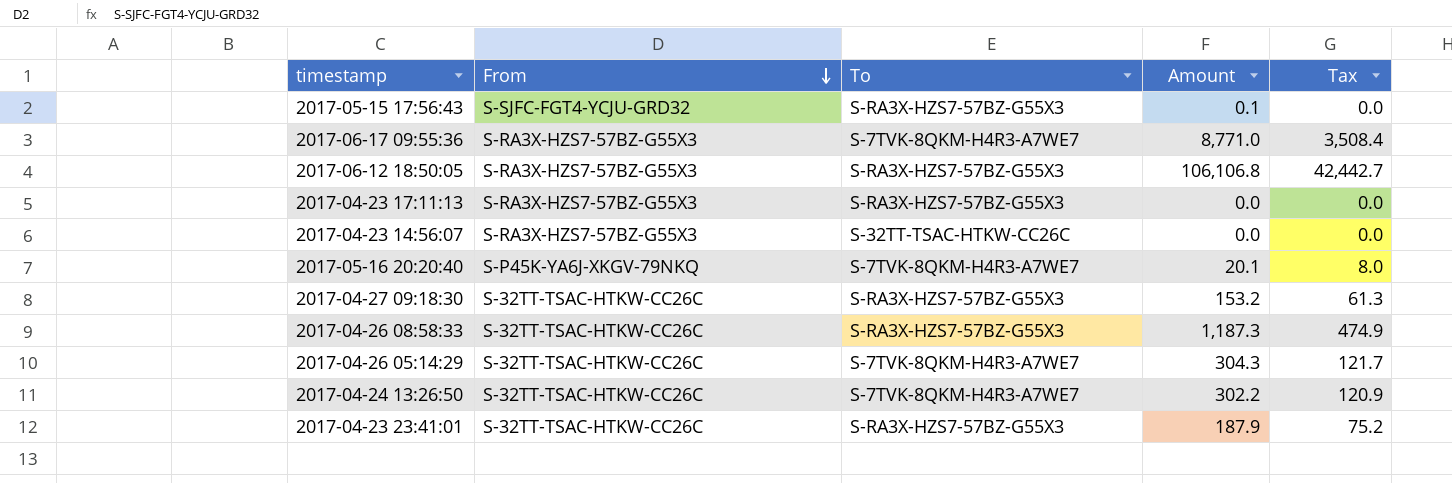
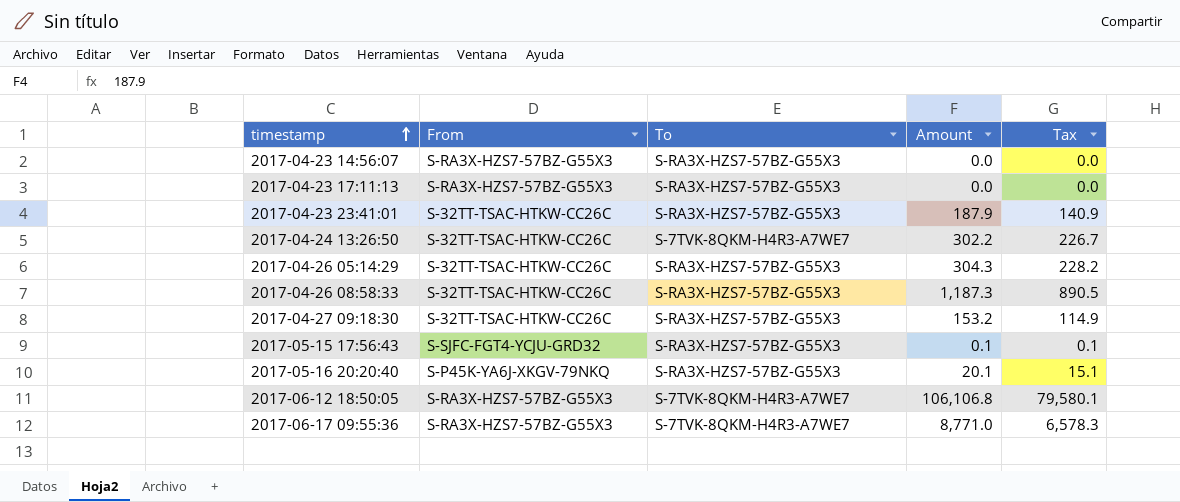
row order: From descending -> timestamp ascending
column Tax | formula: [Amount] * 0.4 -> [Amount] * 0.75
2017-04-23 14:56:07 | To: S-32TT-TSAC-HTKW-CC26C -> S-RA3X-HZS7-57BZ-G55X3
2017-04-26 05:14:29 | To: S-7TVK-8QKM-H4R3-A7WE7 -> S-RA3X-HZS7-57BZ-G55X3
2017-05-16 20:20:40 | To: S-7TVK-8QKM-H4R3-A7WE7 -> S-RA3X-HZS7-57BZ-G55X3
2017-06-12 18:50:05 | To: S-RA3X-HZS7-57BZ-G55X3 -> S-7TVK-8QKM-H4R3-A7WE7

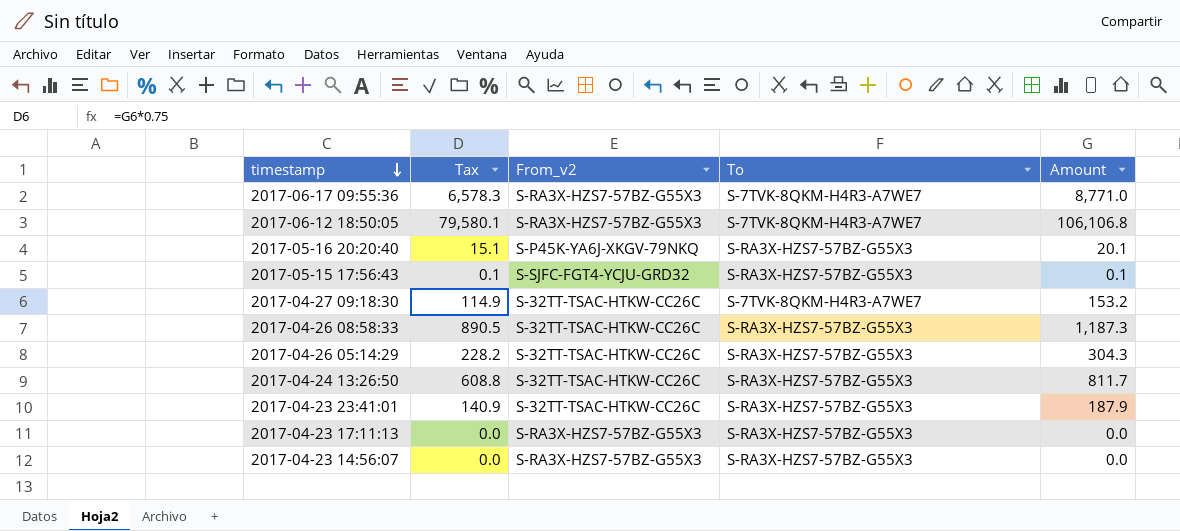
row order: timestamp ascending -> timestamp descending
column Tax | position: 5 -> 2
column name: From -> From_v2
2017-04-27 09:18:30 | To: S-RA3X-HZS7-57BZ-G55X3 -> S-7TVK-8QKM-H4R3-A7WE7
2017-04-24 13:26:50 | Tax: 226.7 -> 608.8
2017-04-24 13:26:50 | To: S-7TVK-8QKM-H4R3-A7WE7 -> S-RA3X-HZS7-57BZ-G55X3
2017-04-24 13:26:50 | Amount: 302.2 -> 811.7

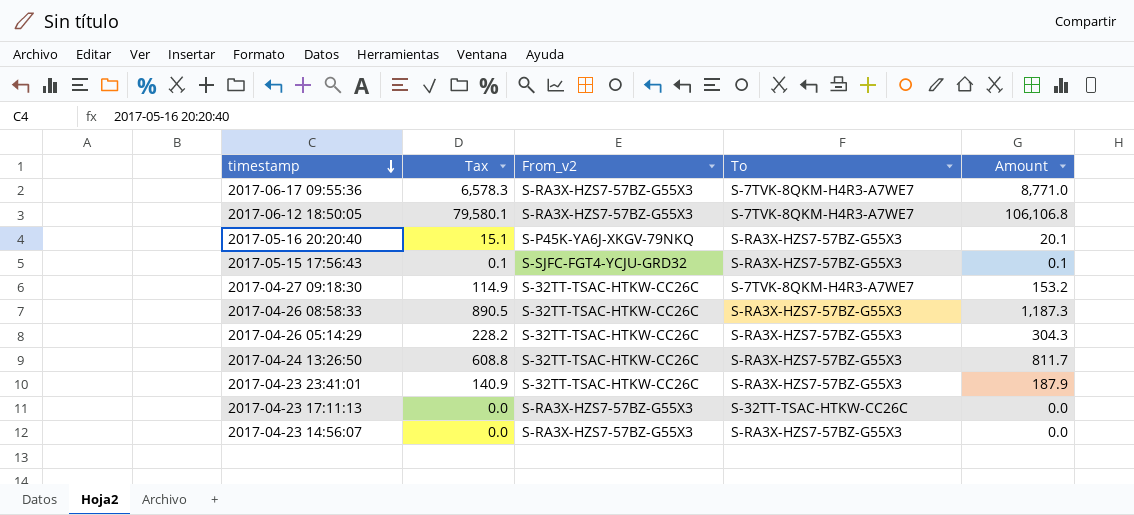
2017-04-23 17:11:13 | To: S-RA3X-HZS7-57BZ-G55X3 -> S-32TT-TSAC-HTKW-CC26C

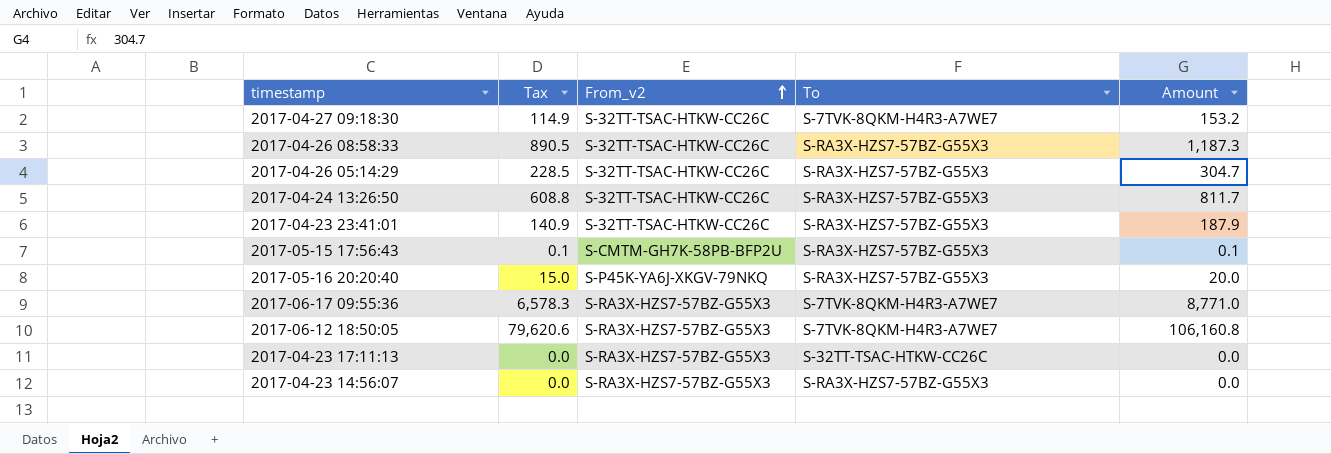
row order: timestamp descending -> From_v2 ascending
2017-04-26 05:14:29 | Tax: 228.2 -> 228.5
2017-04-26 05:14:29 | Amount: 304.3 -> 304.7
2017-05-15 17:56:43 | From_v2: S-SJFC-FGT4-YCJU-GRD32 -> S-CMTM-GH7K-58PB-BFP2U
2017-05-16 20:20:40 | Tax: 15.1 -> 15.0
2017-05-16 20:20:40 | Amount: 20.1 -> 20.0
2017-06-12 18:50:05 | Tax: 79,580.1 -> 79,620.6
2017-06-12 18:50:05 | Amount: 106,106.8 -> 106,160.8

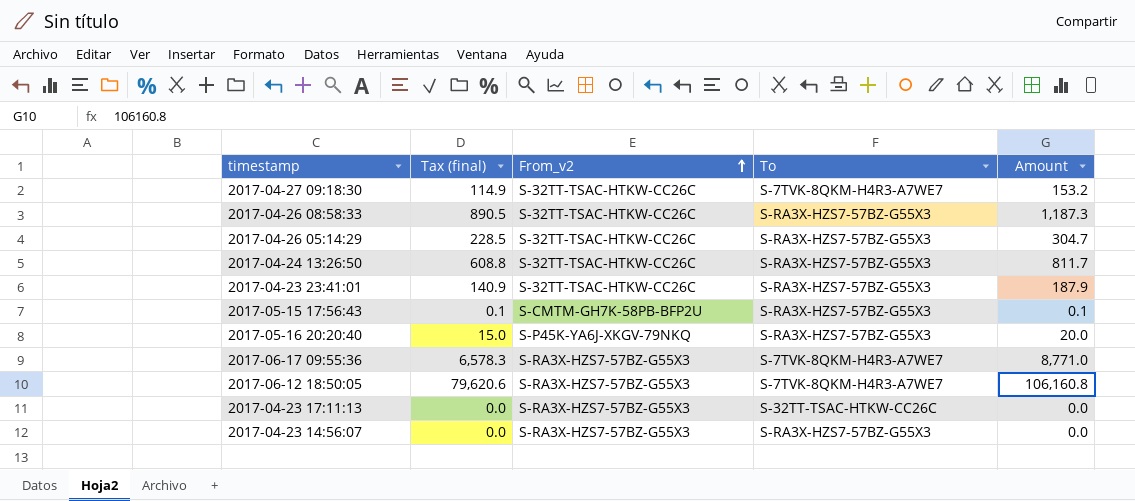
column name: Tax -> Tax (final)

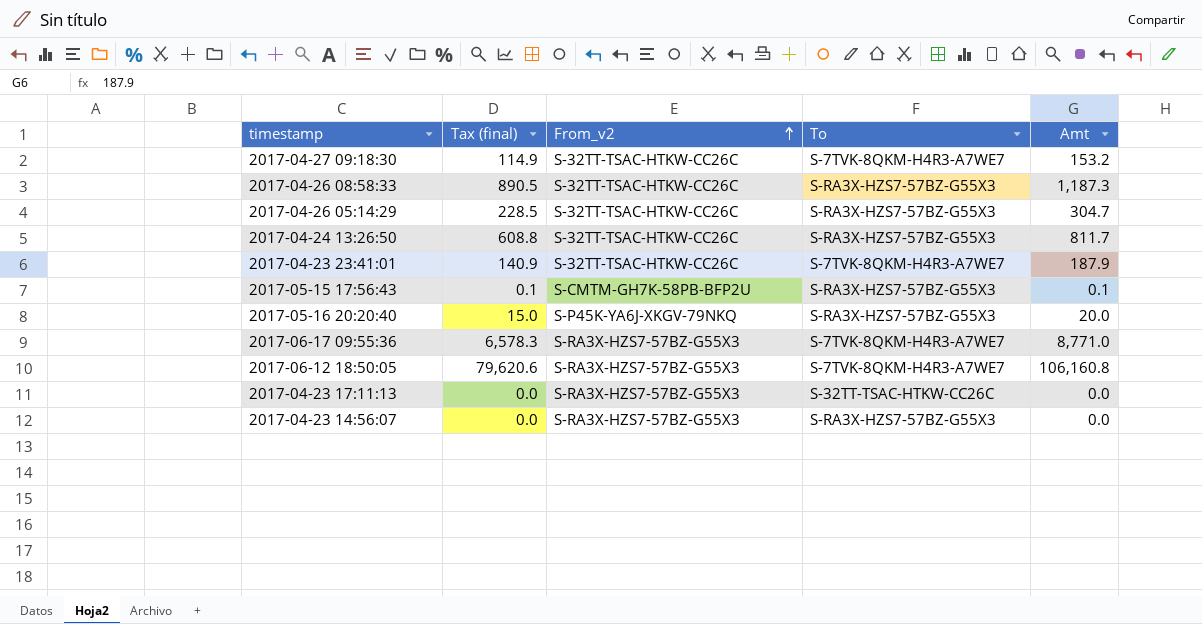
column name: Amount -> Amt
2017-04-23 23:41:01 | To: S-RA3X-HZS7-57BZ-G55X3 -> S-7TVK-8QKM-H4R3-A7WE7

